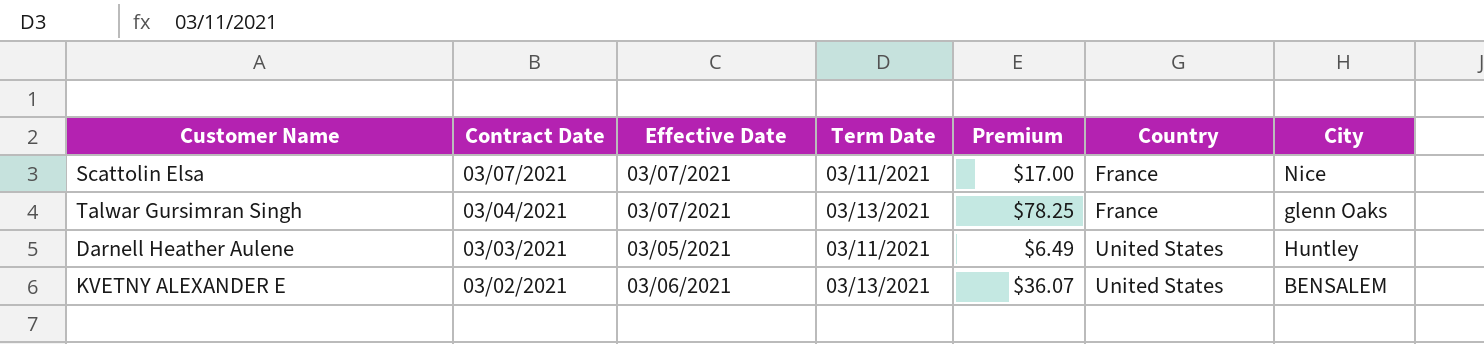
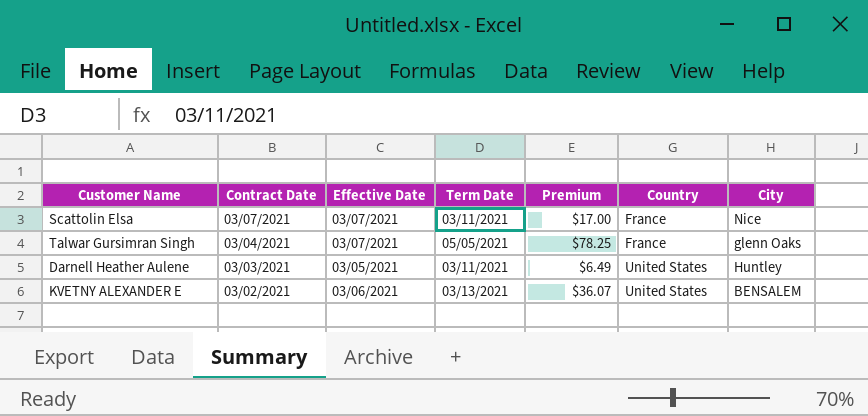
Talwar Gursimran Singh | Term Date: 03/13/2021 -> 05/05/2021

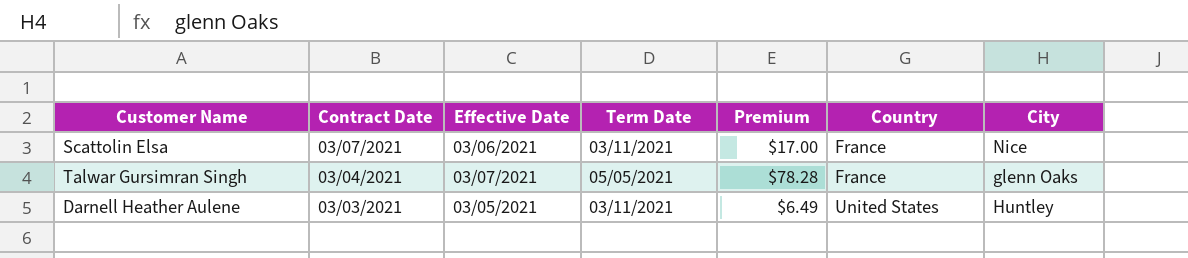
row KVETNY ALEXANDER E: 03/02/2021 | 03/06/2021 | 03/13/2021 | $36.07 | United States | BENSALEM -> none
Scattolin Elsa | Effective Date: 03/07/2021 -> 03/06/2021
Talwar Gursimran Singh | Premium: $78.25 -> $78.28

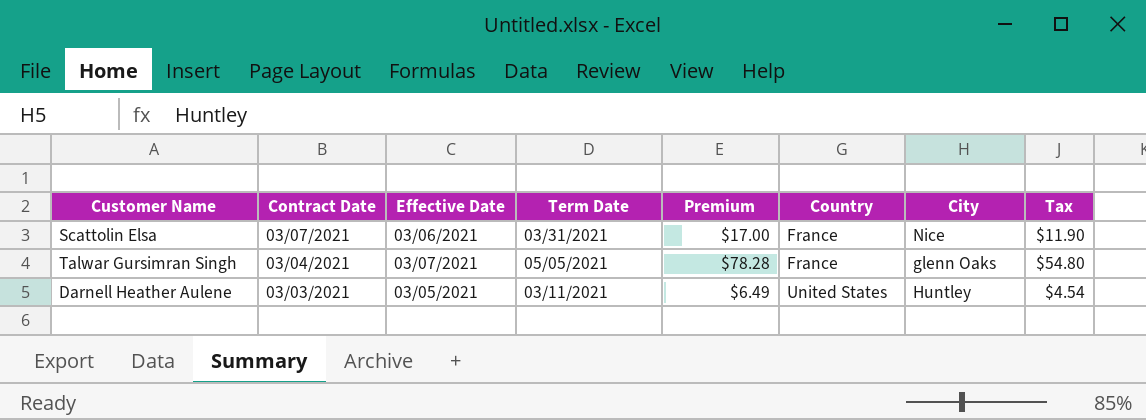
column Tax | formula: none -> [Premium] * 0.7
Scattolin Elsa | Term Date: 03/11/2021 -> 03/31/2021

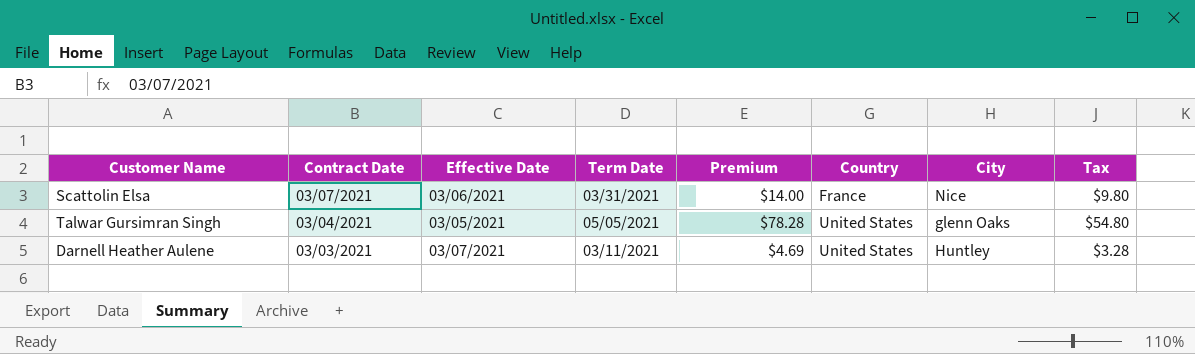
Scattolin Elsa | Premium: $17.00 -> $14.00
Scattolin Elsa | Tax: $11.90 -> $9.80
Talwar Gursimran Singh | Effective Date: 03/07/2021 -> 03/05/2021
Talwar Gursimran Singh | Country: France -> United States
Darnell Heather Aulene | Effective Date: 03/05/2021 -> 03/07/2021
Darnell Heather Aulene | Premium: $6.49 -> $4.69
Darnell Heather Aulene | Tax: $4.54 -> $3.28

